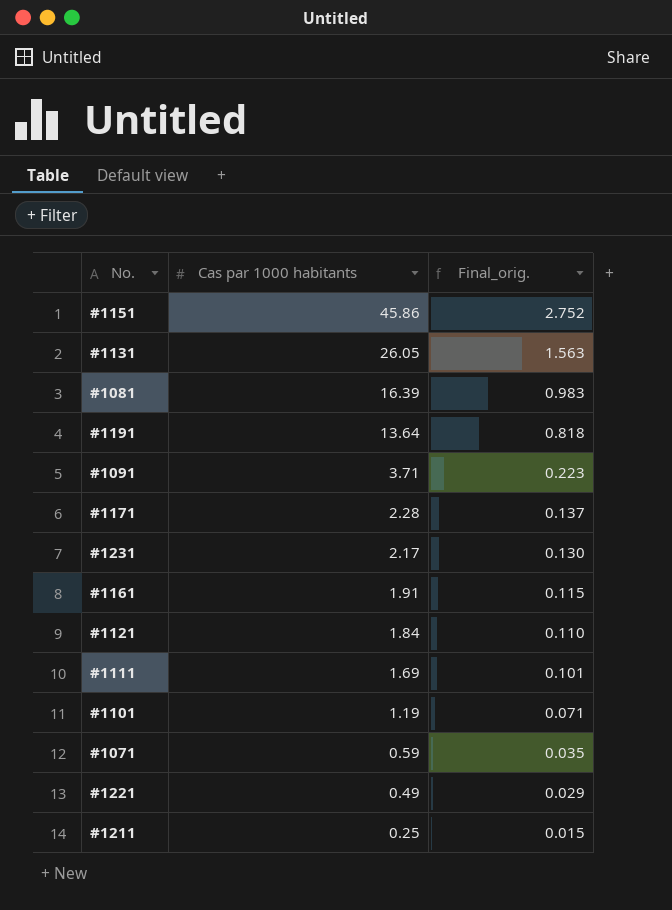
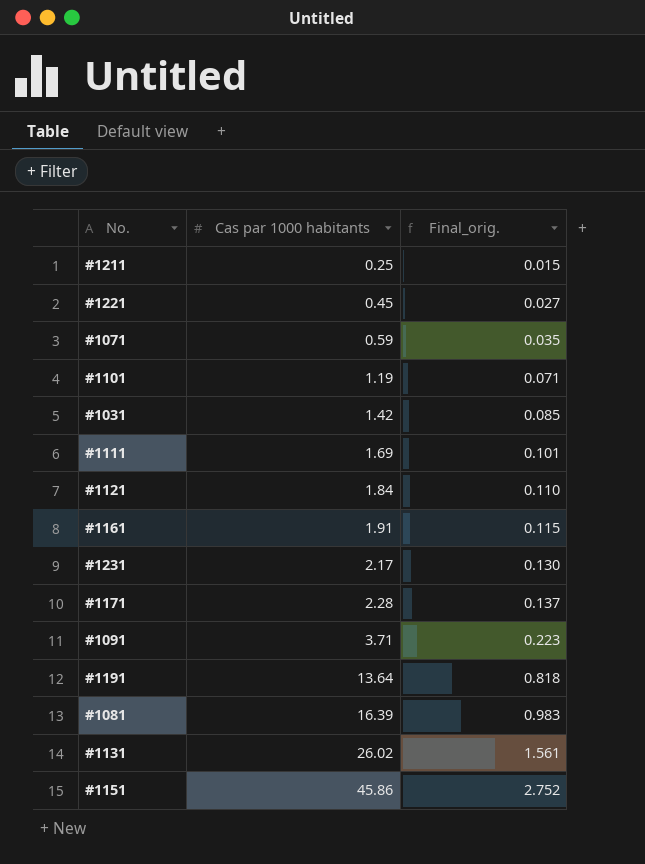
row order: Cas par 1000 habitants descending -> Cas par 1000 habitants ascending
#1221 | Cas par 1000 habitants: 0.49 -> 0.45
#1221 | Final_orig.: 0.029 -> 0.027
row #1031: none -> 1.42 | 0.085
#1131 | Cas par 1000 habitants: 26.05 -> 26.02
#1131 | Final_orig.: 1.563 -> 1.561

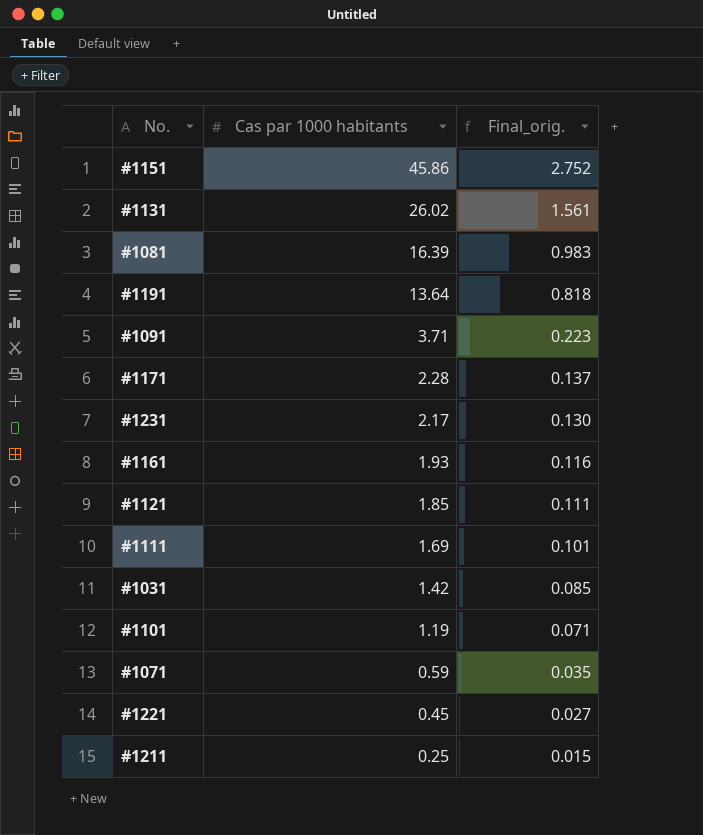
row order: Cas par 1000 habitants ascending -> Cas par 1000 habitants descending
#1161 | Cas par 1000 habitants: 1.91 -> 1.93
#1161 | Final_orig.: 0.115 -> 0.116
#1121 | Cas par 1000 habitants: 1.84 -> 1.85
#1121 | Final_orig.: 0.110 -> 0.111

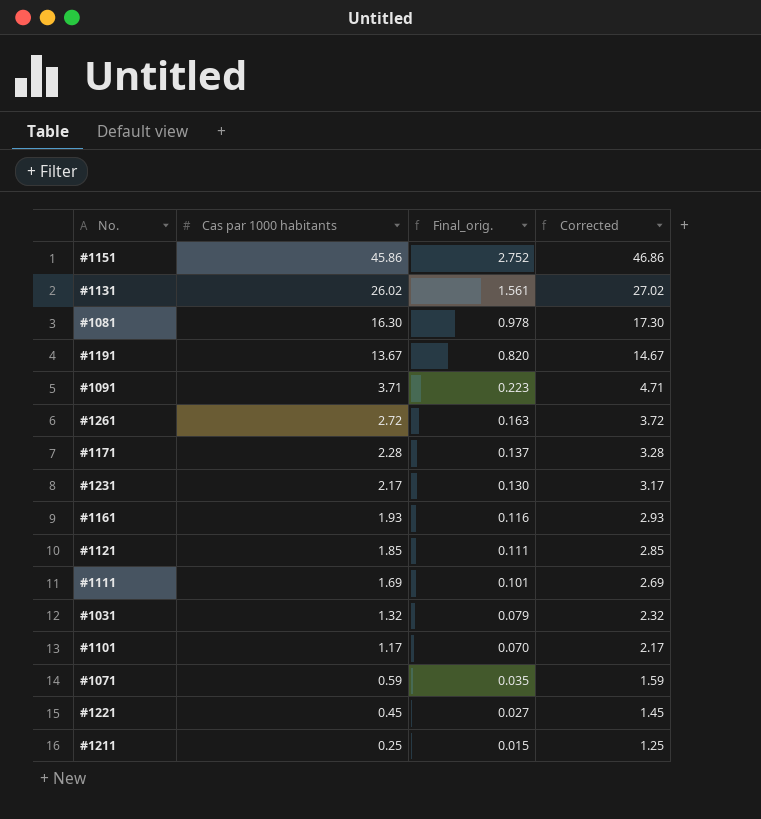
column Corrected | formula: none -> [Cas par 1000 habitants] + 1
#1081 | Cas par 1000 habitants: 16.39 -> 16.30
#1081 | Final_orig.: 0.983 -> 0.978
#1191 | Cas par 1000 habitants: 13.64 -> 13.67
#1191 | Final_orig.: 0.818 -> 0.820
row #1261: none -> 2.72 | 0.163 | 3.72
#1031 | Cas par 1000 habitants: 1.42 -> 1.32
#1031 | Final_orig.: 0.085 -> 0.079
#1101 | Cas par 1000 habitants: 1.19 -> 1.17
#1101 | Final_orig.: 0.071 -> 0.070

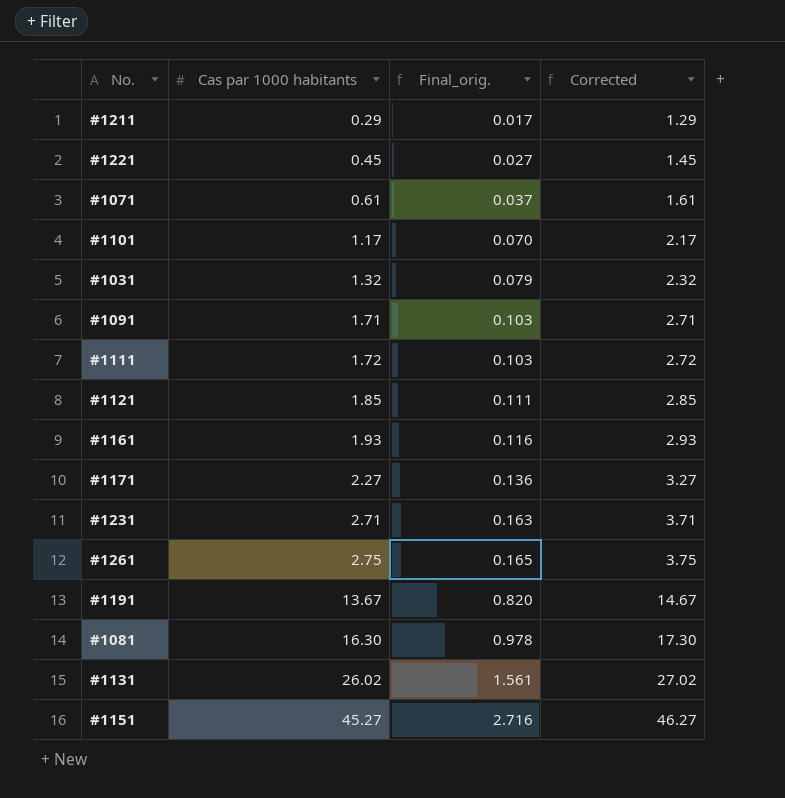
row order: Cas par 1000 habitants descending -> Cas par 1000 habitants ascending
#1211 | Cas par 1000 habitants: 0.25 -> 0.29
#1211 | Final_orig.: 0.015 -> 0.017
#1211 | Corrected: 1.25 -> 1.29
#1071 | Cas par 1000 habitants: 0.59 -> 0.61
#1071 | Final_orig.: 0.035 -> 0.037
#1071 | Corrected: 1.59 -> 1.61
#1091 | Cas par 1000 habitants: 3.71 -> 1.71
#1091 | Final_orig.: 0.223 -> 0.103
#1091 | Corrected: 4.71 -> 2.71
#1111 | Cas par 1000 habitants: 1.69 -> 1.72
#1111 | Final_orig.: 0.101 -> 0.103
#1111 | Corrected: 2.69 -> 2.72
#1171 | Cas par 1000 habitants: 2.28 -> 2.27
#1171 | Final_orig.: 0.137 -> 0.136
#1171 | Corrected: 3.28 -> 3.27
#1231 | Cas par 1000 habitants: 2.17 -> 2.71
#1231 | Final_orig.: 0.130 -> 0.163
#1231 | Corrected: 3.17 -> 3.71
#1261 | Cas par 1000 habitants: 2.72 -> 2.75
#1261 | Final_orig.: 0.163 -> 0.165
#1261 | Corrected: 3.72 -> 3.75
#1151 | Cas par 1000 habitants: 45.86 -> 45.27
#1151 | Final_orig.: 2.752 -> 2.716
#1151 | Corrected: 46.86 -> 46.27

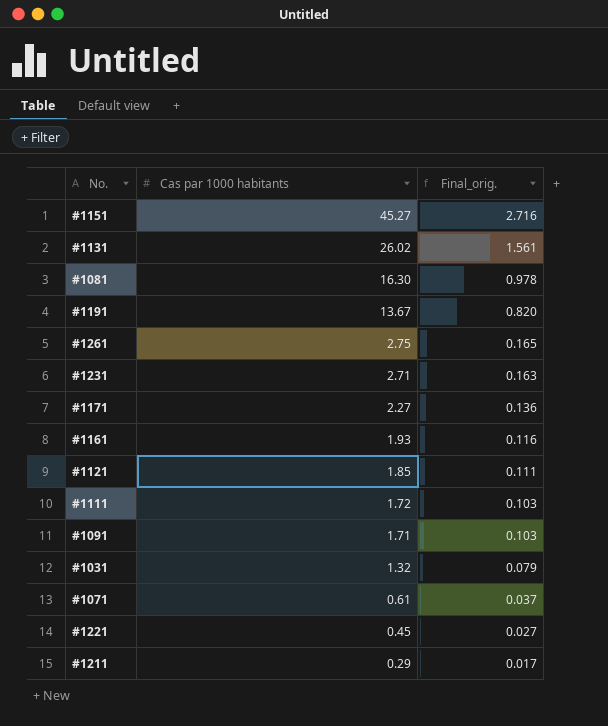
row order: Cas par 1000 habitants ascending -> Cas par 1000 habitants descending
column Corrected | formula: [Cas par 1000 habitants] + 1 -> none
row #1101: 1.17 | 0.070 | 2.17 -> none

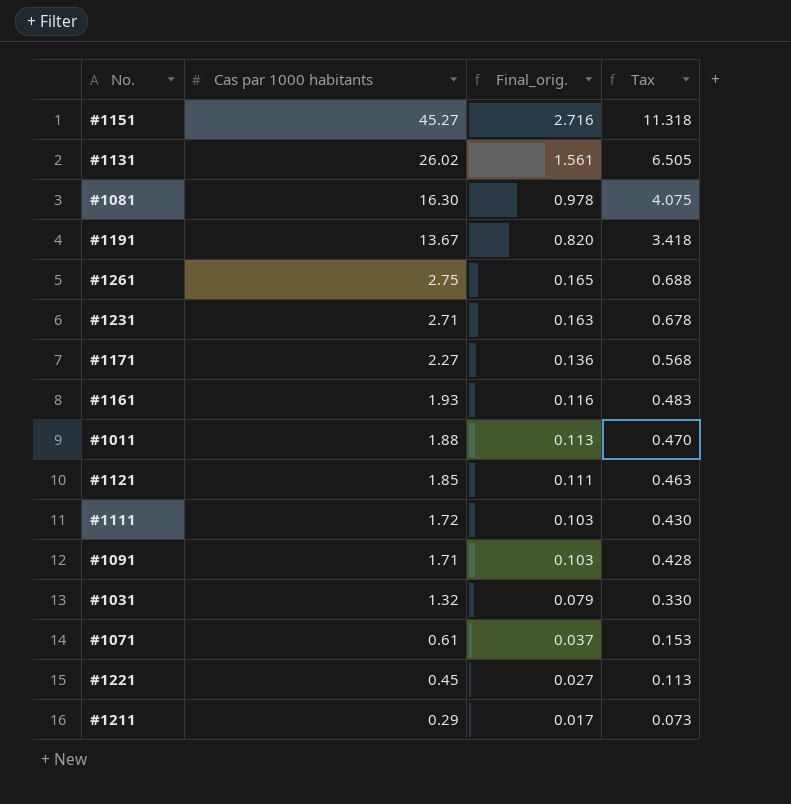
column Tax | formula: none -> [Cas par 1000 habitants] * 0.25
row #1011: none -> 1.88 | 0.113 | 0.470

